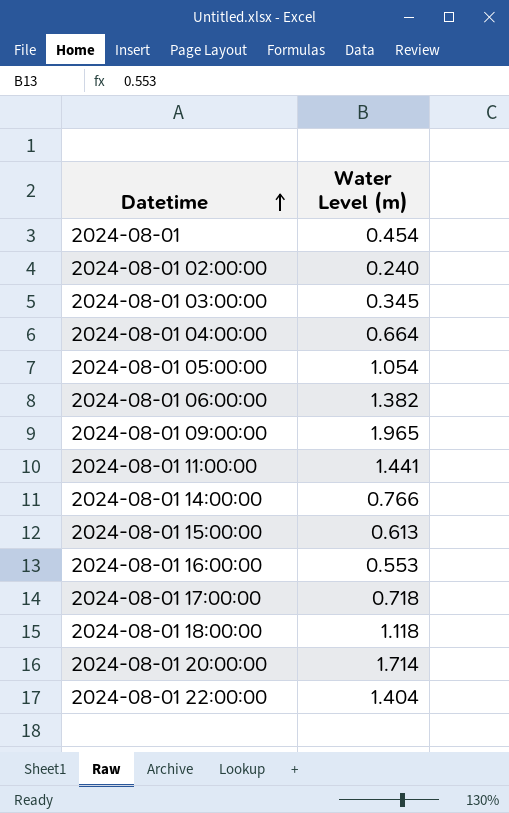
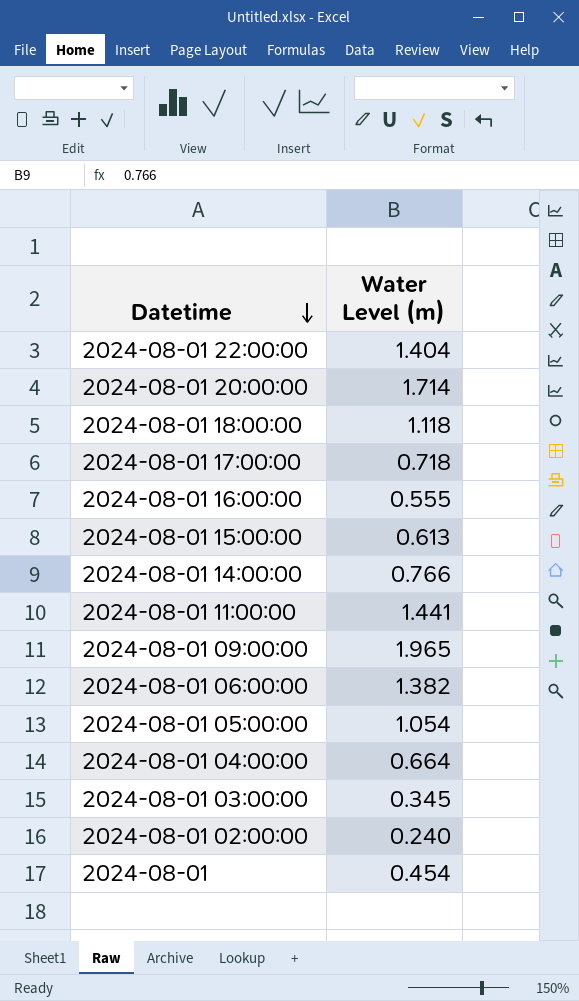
row order: Datetime ascending -> Datetime descending
2024-08-01 16:00:00 | Water Level (m): 0.553 -> 0.555

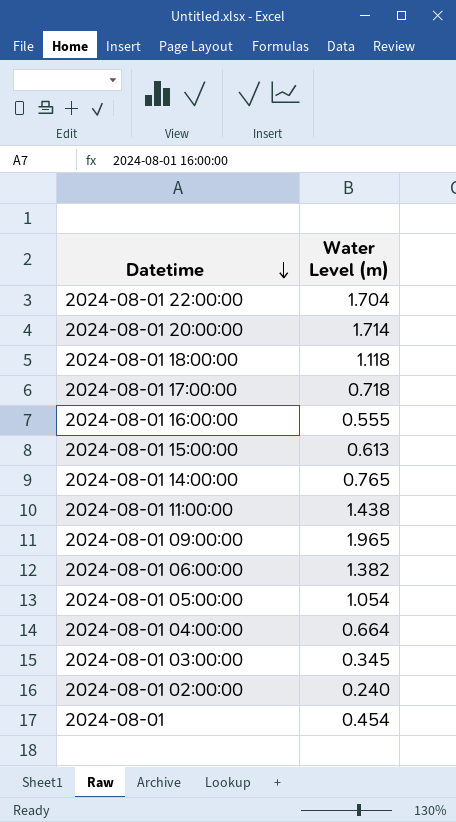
2024-08-01 22:00:00 | Water Level (m): 1.404 -> 1.704
2024-08-01 14:00:00 | Water Level (m): 0.766 -> 0.765
2024-08-01 11:00:00 | Water Level (m): 1.441 -> 1.438

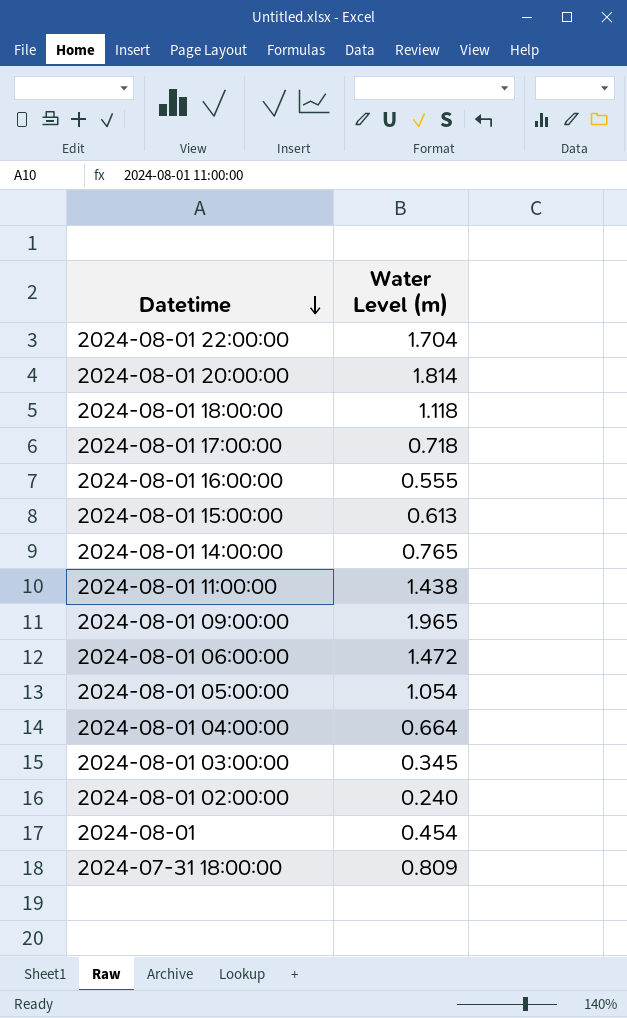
2024-08-01 20:00:00 | Water Level (m): 1.714 -> 1.814
2024-08-01 06:00:00 | Water Level (m): 1.382 -> 1.472
row 2024-07-31 18:00:00: none -> 0.809

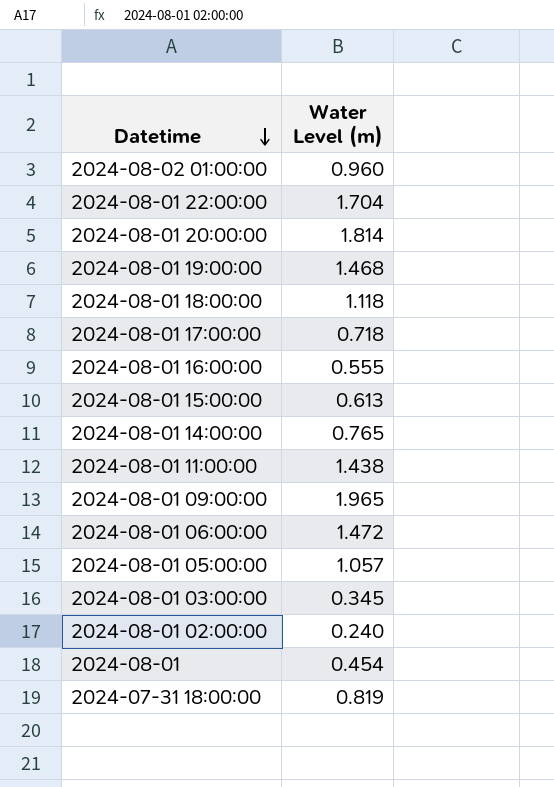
row 2024-08-01 04:00:00: 0.664 -> none
row 2024-08-02 01:00:00: none -> 0.960
row 2024-08-01 19:00:00: none -> 1.468
2024-08-01 05:00:00 | Water Level (m): 1.054 -> 1.057
2024-07-31 18:00:00 | Water Level (m): 0.809 -> 0.819

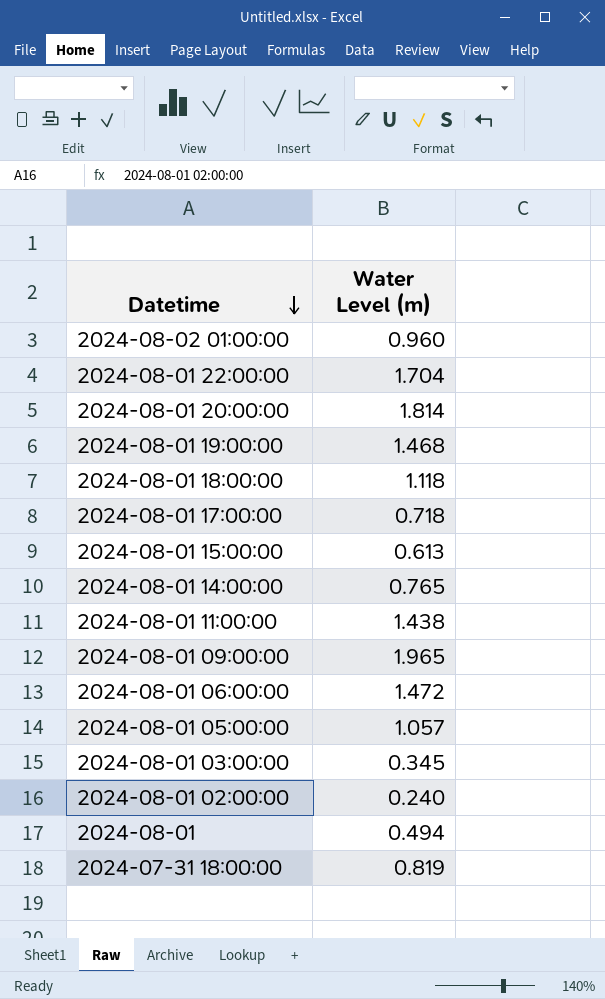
row 2024-08-01 16:00:00: 0.555 -> none
2024-08-01 | Water Level (m): 0.454 -> 0.494

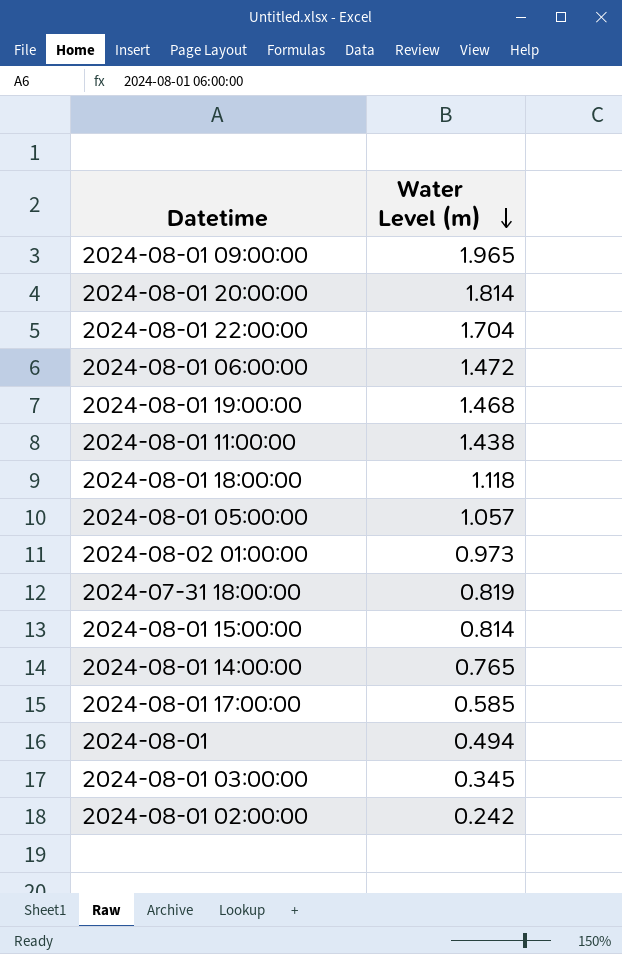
row order: Datetime descending -> Water Level (m) descending
2024-08-02 01:00:00 | Water Level (m): 0.960 -> 0.973
2024-08-01 15:00:00 | Water Level (m): 0.613 -> 0.814
2024-08-01 17:00:00 | Water Level (m): 0.718 -> 0.585
2024-08-01 02:00:00 | Water Level (m): 0.240 -> 0.242

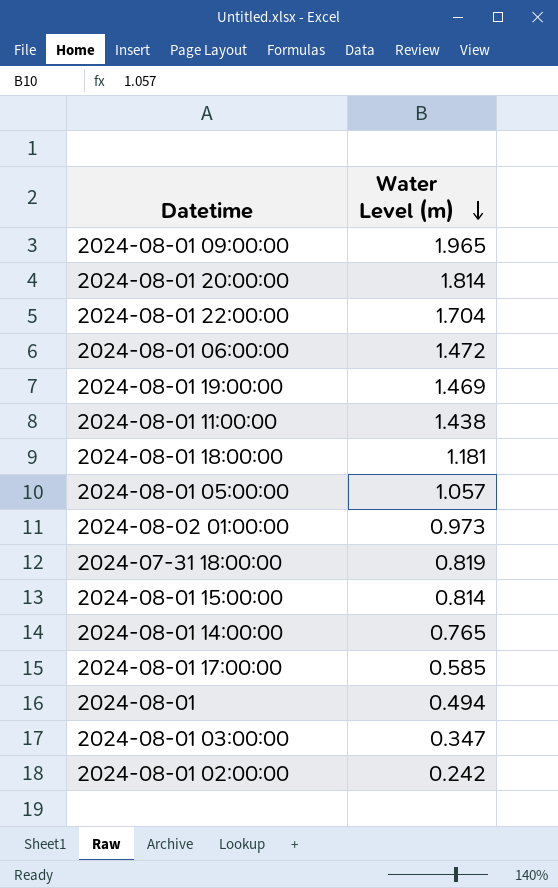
2024-08-01 19:00:00 | Water Level (m): 1.468 -> 1.469
2024-08-01 18:00:00 | Water Level (m): 1.118 -> 1.181
2024-08-01 03:00:00 | Water Level (m): 0.345 -> 0.347

